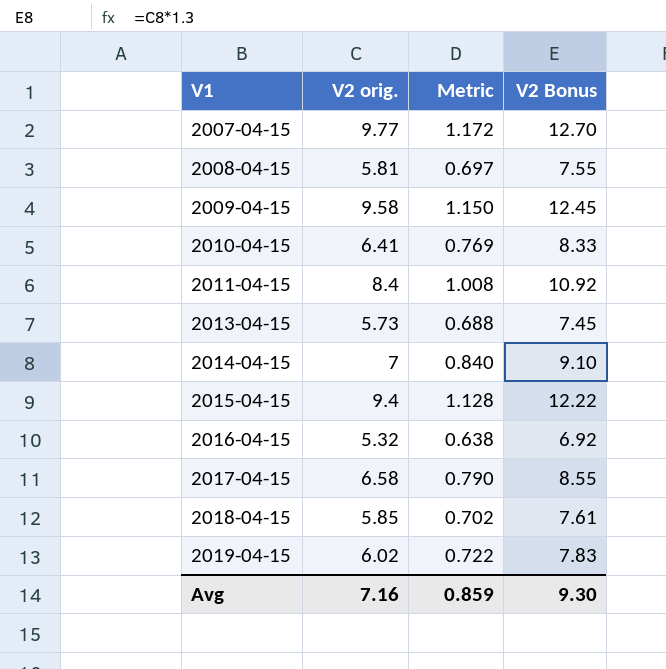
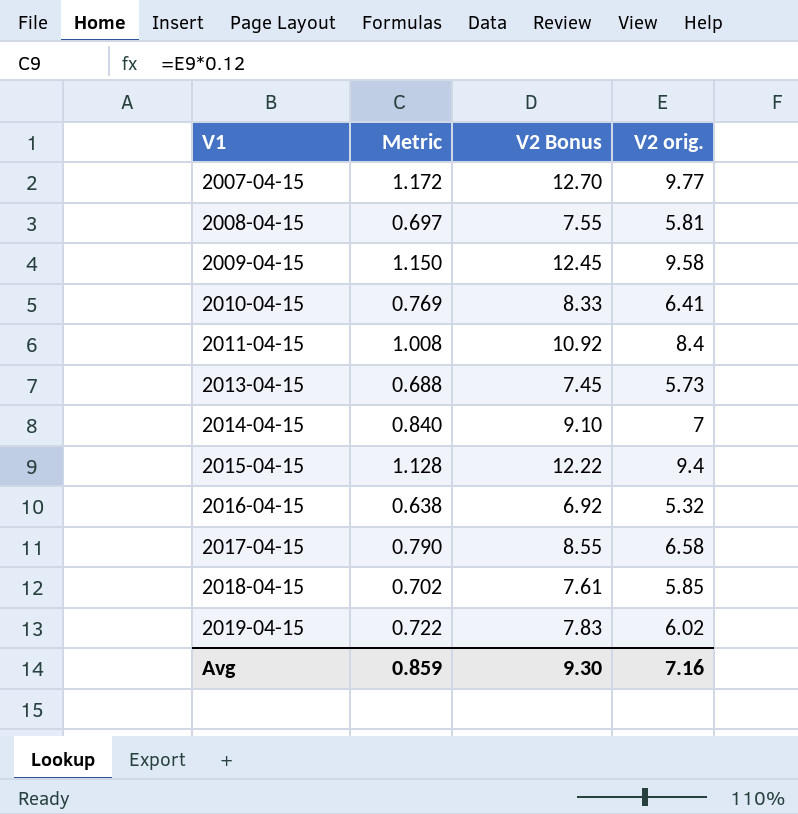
column V2 orig. | position: 2 -> 4

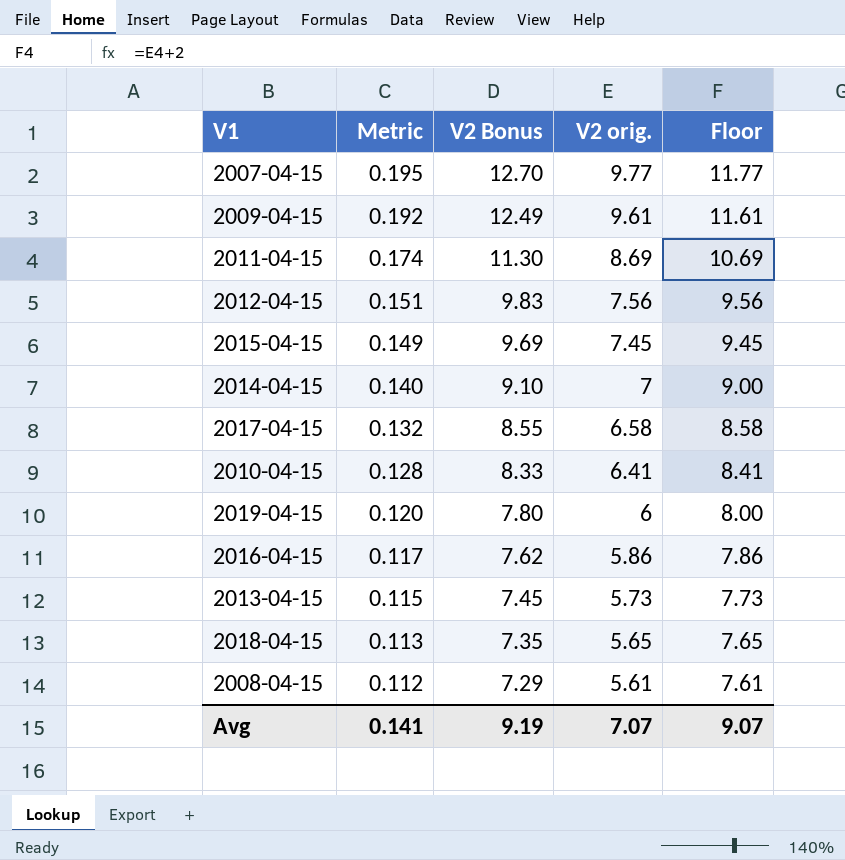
row order: V1 ascending -> Metric descending
column Metric | formula: [V2 orig.] * 0.12 -> [V2 orig.] * 0.02
column Floor | formula: none -> [V2 orig.] + 2
2009-04-15 | V2 Bonus: 12.45 -> 12.49
2009-04-15 | V2 orig.: 9.58 -> 9.61
2011-04-15 | V2 Bonus: 10.92 -> 11.30
2011-04-15 | V2 orig.: 8.4 -> 8.69
row 2012-04-15: none -> 0.151 | 9.83 | 7.56 | 9.56
2015-04-15 | V2 Bonus: 12.22 -> 9.69
2015-04-15 | V2 orig.: 9.4 -> 7.45
2019-04-15 | V2 Bonus: 7.83 -> 7.80
2019-04-15 | V2 orig.: 6.02 -> 6
2016-04-15 | V2 Bonus: 6.92 -> 7.62
2016-04-15 | V2 orig.: 5.32 -> 5.86
2018-04-15 | V2 Bonus: 7.61 -> 7.35
2018-04-15 | V2 orig.: 5.85 -> 5.65
2008-04-15 | V2 Bonus: 7.55 -> 7.29
2008-04-15 | V2 orig.: 5.81 -> 5.61
Avg | Metric: 0.859 -> 0.141
Avg | V2 Bonus: 9.30 -> 9.19
Avg | V2 orig.: 7.16 -> 7.07

